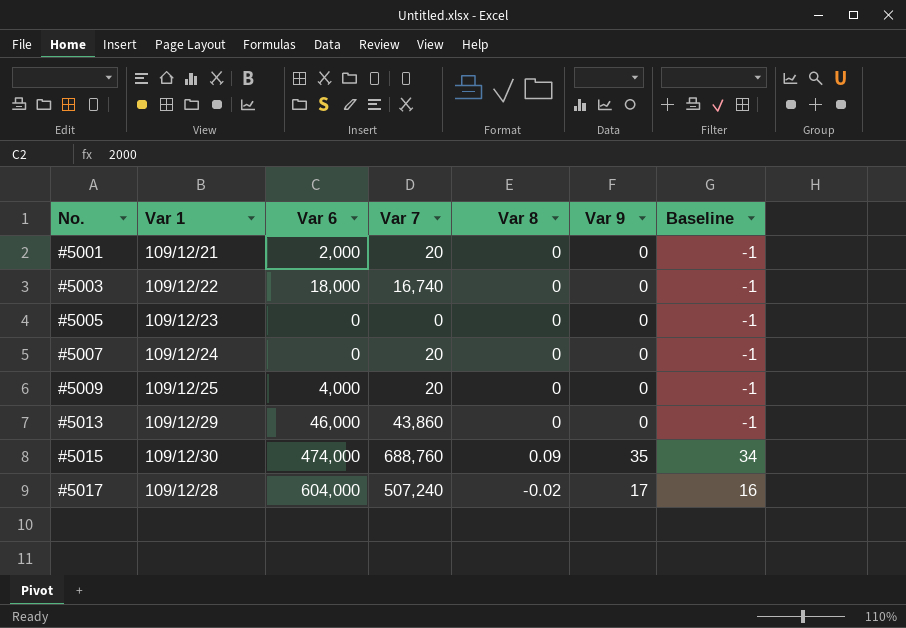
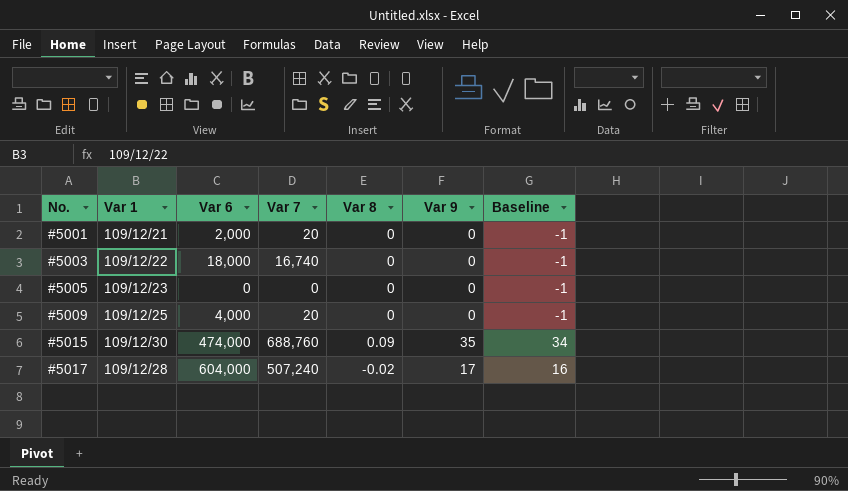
row #5007: 109/12/24 | 0 | 20 | 0 | 0 | -1 -> none
row #5013: 109/12/29 | 46,000 | 43,860 | 0 | 0 | -1 -> none

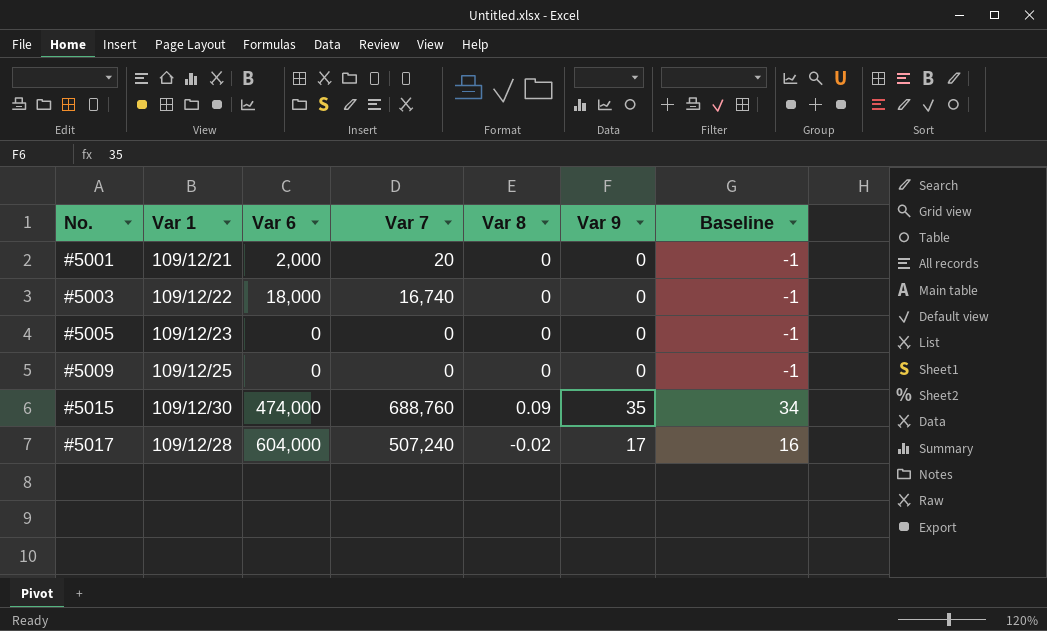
#5009 | Var 6: 4,000 -> 0
#5009 | Var 7: 20 -> 0

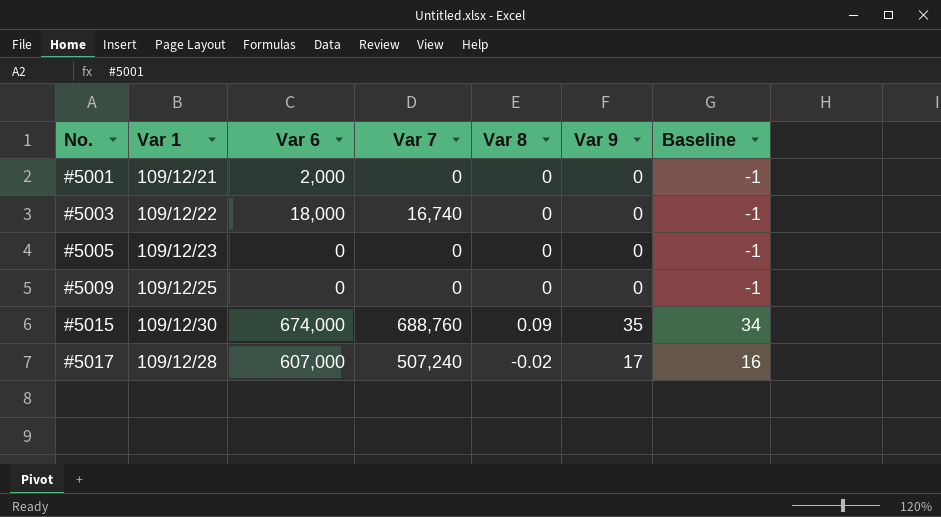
#5001 | Var 7: 20 -> 0
#5015 | Var 6: 474,000 -> 674,000
#5017 | Var 6: 604,000 -> 607,000

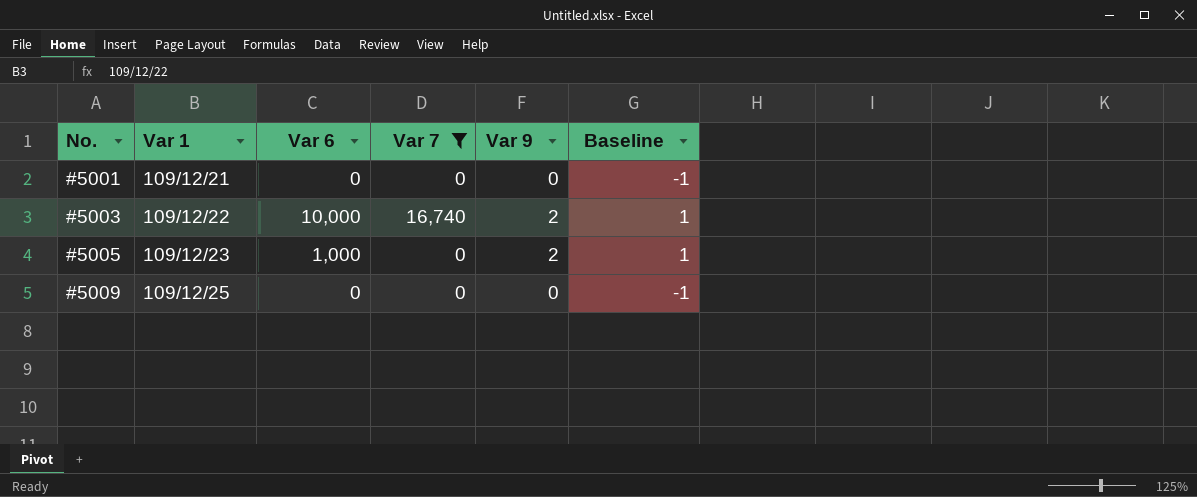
filter: none -> Var 7 <= 16,740
column Var 8 | position: 5 -> none
#5001 | Var 6: 2,000 -> 0
#5003 | Var 6: 18,000 -> 10,000
#5003 | Var 9: 0 -> 2
#5003 | Baseline: -1 -> 1
#5005 | Var 6: 0 -> 1,000
#5005 | Var 9: 0 -> 2
#5005 | Baseline: -1 -> 1

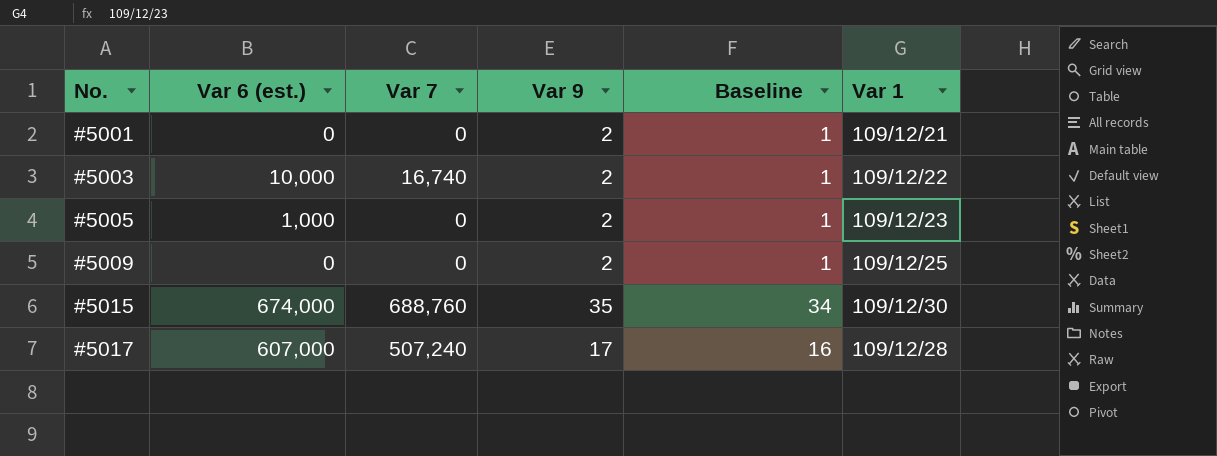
filter: Var 7 <= 16,740 -> none
column name: Var 6 -> Var 6 (est.)
column Var 1 | position: 2 -> 6
#5001 | Var 9: 0 -> 2
#5001 | Baseline: -1 -> 1
#5009 | Var 9: 0 -> 2
#5009 | Baseline: -1 -> 1

